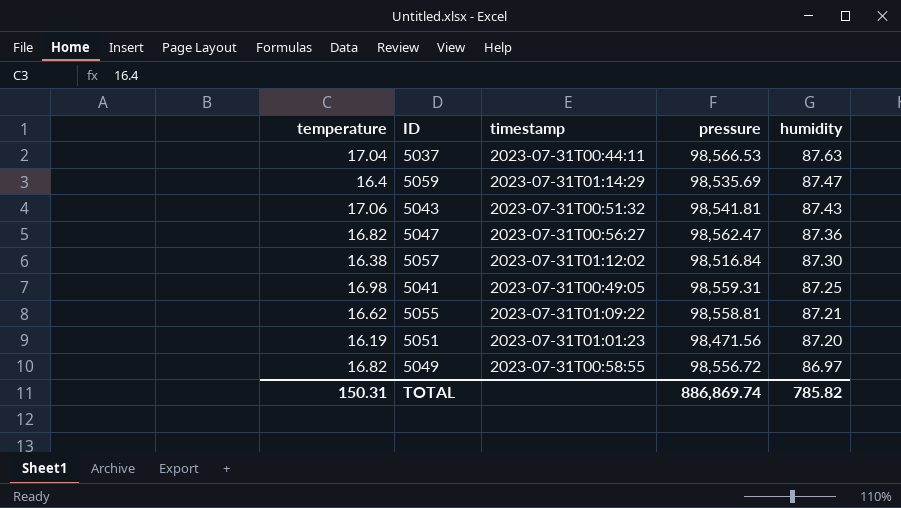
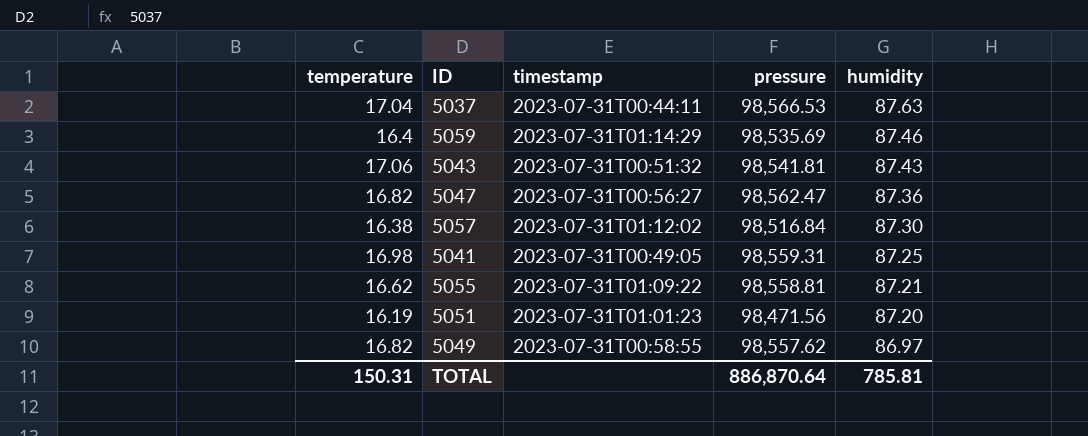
5059 | humidity: 87.47 -> 87.46
5049 | pressure: 98,556.72 -> 98,557.62
TOTAL | pressure: 886,869.74 -> 886,870.64
TOTAL | humidity: 785.82 -> 785.81

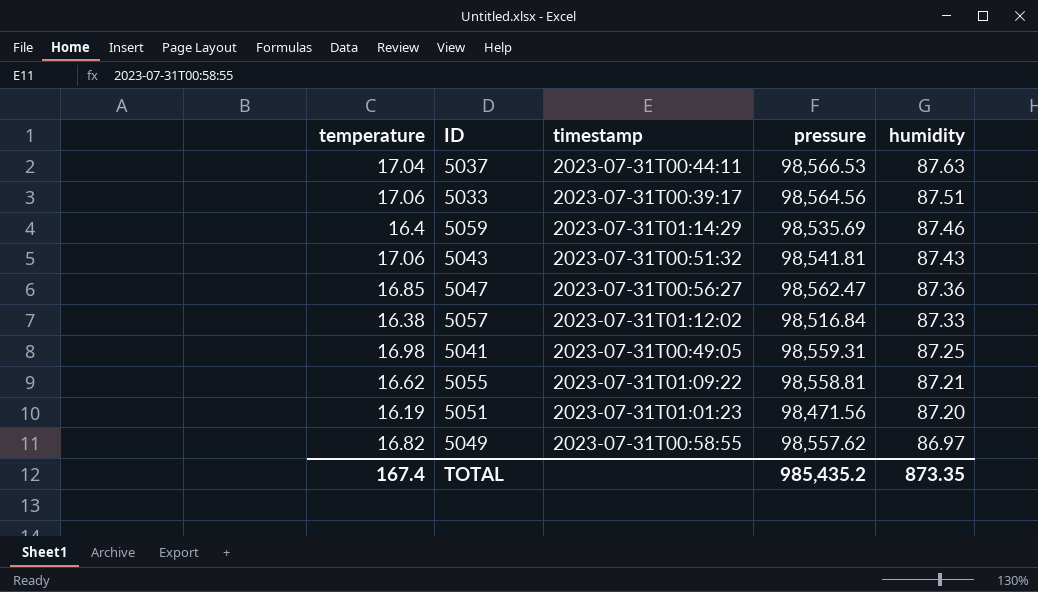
row 5033: none -> 17.06 | 2023-07-31T00:39:17 | 98,564.56 | 87.51
5047 | temperature: 16.82 -> 16.85
5057 | humidity: 87.30 -> 87.33
TOTAL | temperature: 150.31 -> 167.4
TOTAL | pressure: 886,870.64 -> 985,435.2
TOTAL | humidity: 785.81 -> 873.35

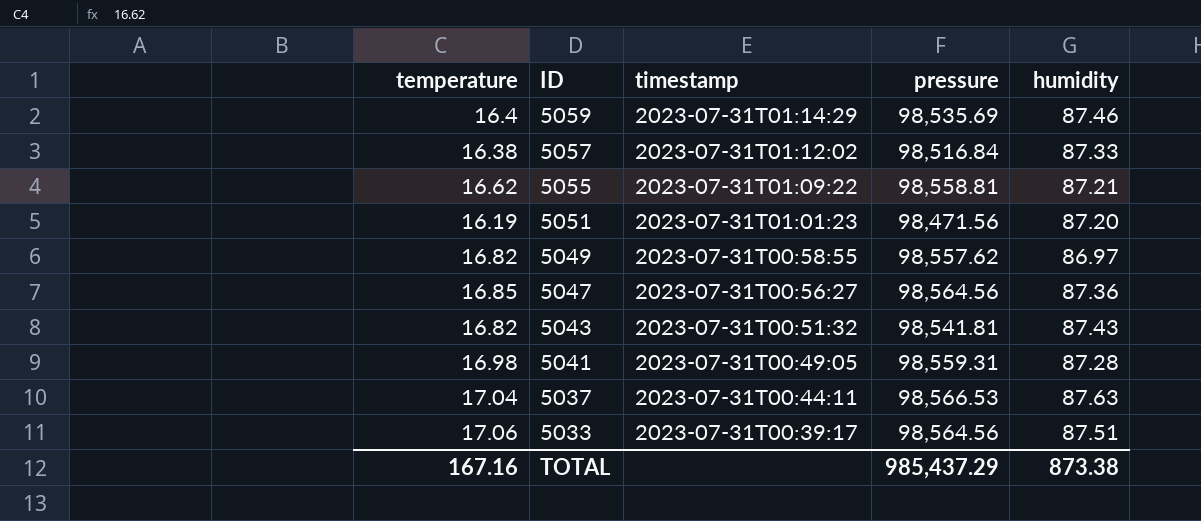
row order: humidity descending -> ID descending
5047 | pressure: 98,562.47 -> 98,564.56
5043 | temperature: 17.06 -> 16.82
5041 | humidity: 87.25 -> 87.28
TOTAL | temperature: 167.4 -> 167.16
TOTAL | pressure: 985,435.2 -> 985,437.29
TOTAL | humidity: 873.35 -> 873.38

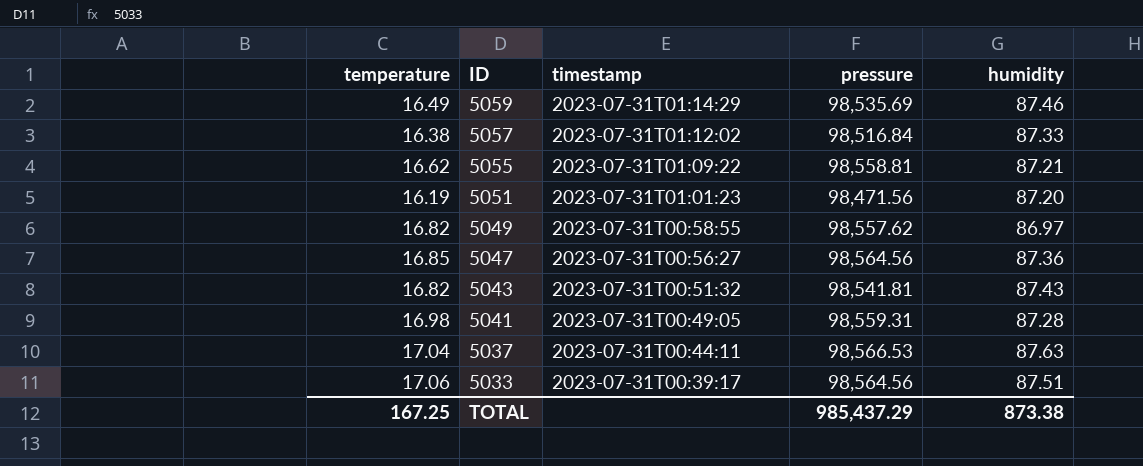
5059 | temperature: 16.4 -> 16.49
TOTAL | temperature: 167.16 -> 167.25

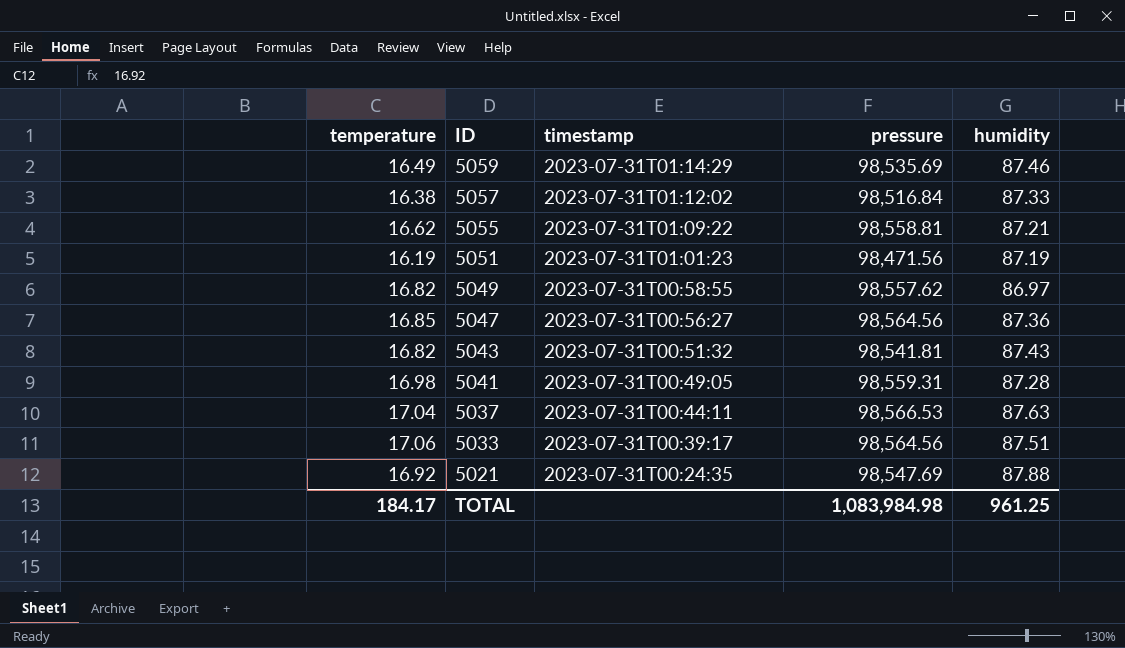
5051 | humidity: 87.20 -> 87.19
row 5021: none -> 16.92 | 2023-07-31T00:24:35 | 98,547.69 | 87.88
TOTAL | temperature: 167.25 -> 184.17
TOTAL | pressure: 985,437.29 -> 1,083,984.98
TOTAL | humidity: 873.38 -> 961.25

